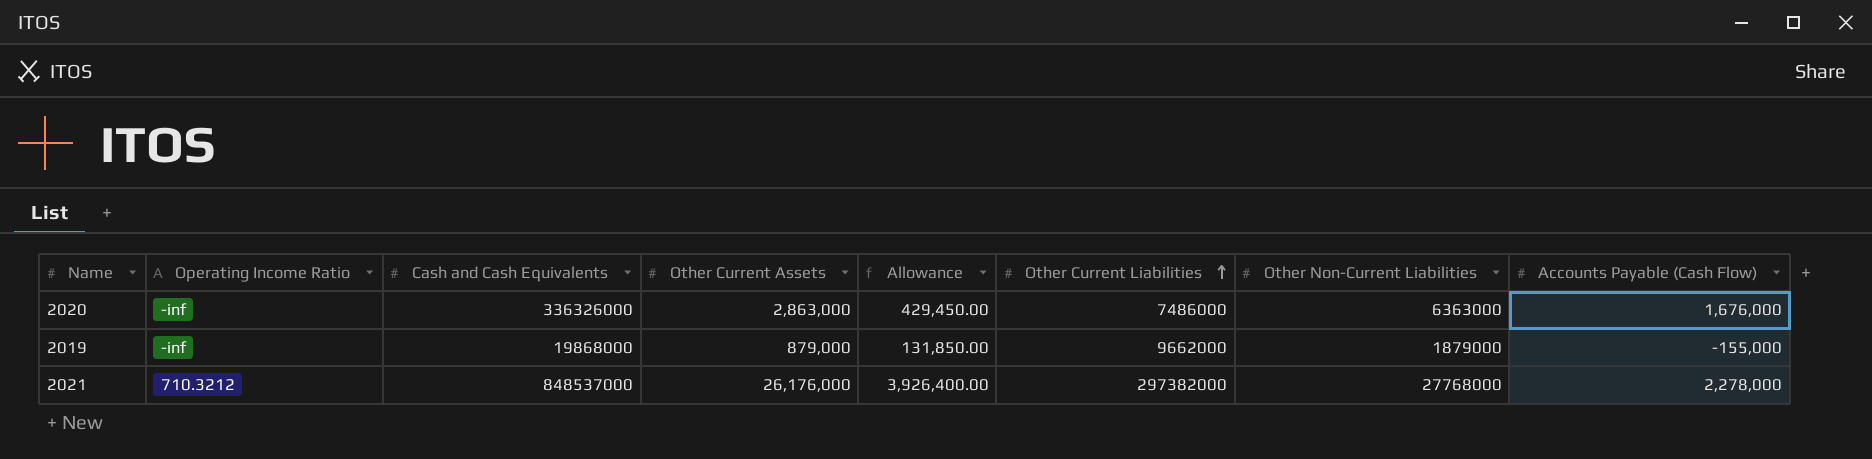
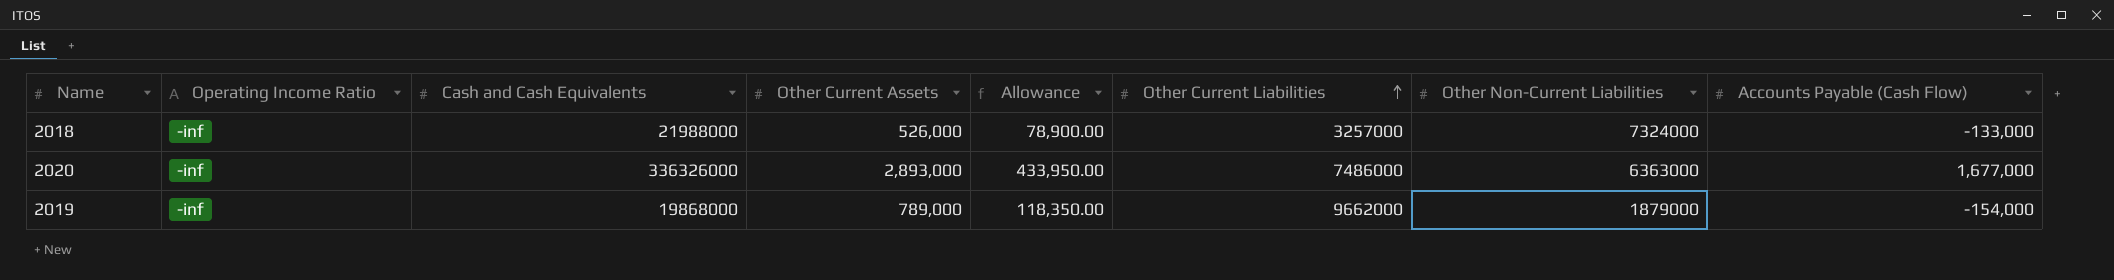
row 2021: 710.3212 | 848537000 | 26,176,000 | 3,926,400.00 | 297382000 | 27768000 | 2,278,000 -> none
row 2018: none -> -inf | 21988000 | 526,000 | 78,900.00 | 3257000 | 7324000 | -133,000
2020 | Other Current Assets: 2,863,000 -> 2,893,000
2020 | Allowance: 429,450.00 -> 433,950.00
2020 | Accounts Payable (Cash Flow): 1,676,000 -> 1,677,000
2019 | Other Current Assets: 879,000 -> 789,000
2019 | Allowance: 131,850.00 -> 118,350.00
2019 | Accounts Payable (Cash Flow): -155,000 -> -154,000

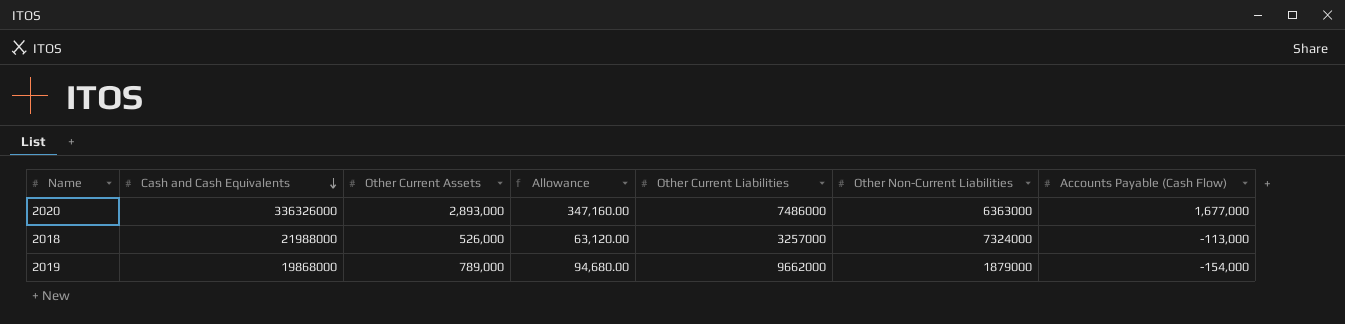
row order: Other Current Liabilities ascending -> Cash and Cash Equivalents descending
column Operating Income Ratio | position: 2 -> none
column Allowance | formula: [Other Current Assets] * 0.15 -> [Other Current Assets] * 0.12
2018 | Accounts Payable (Cash Flow): -133,000 -> -113,000

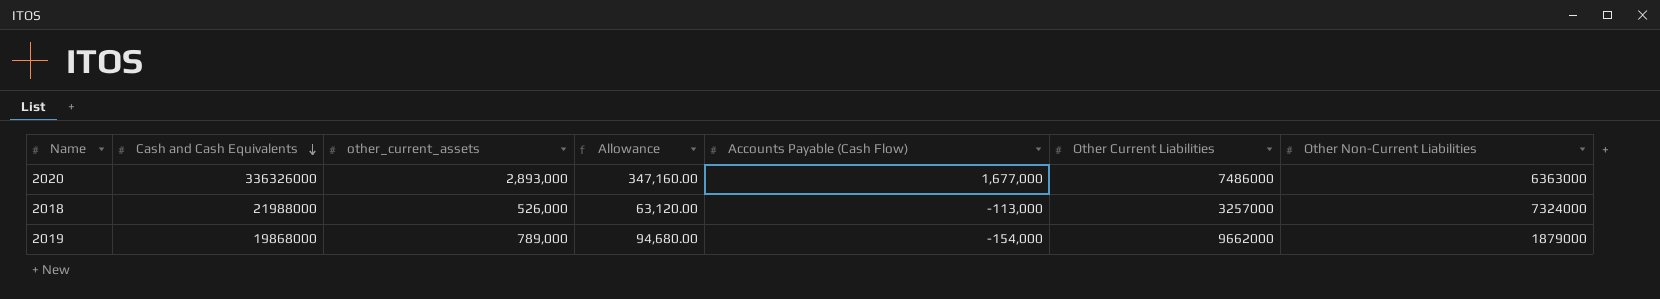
column name: Other Current Assets -> other_current_assets
column Accounts Payable (Cash Flow) | position: 7 -> 5

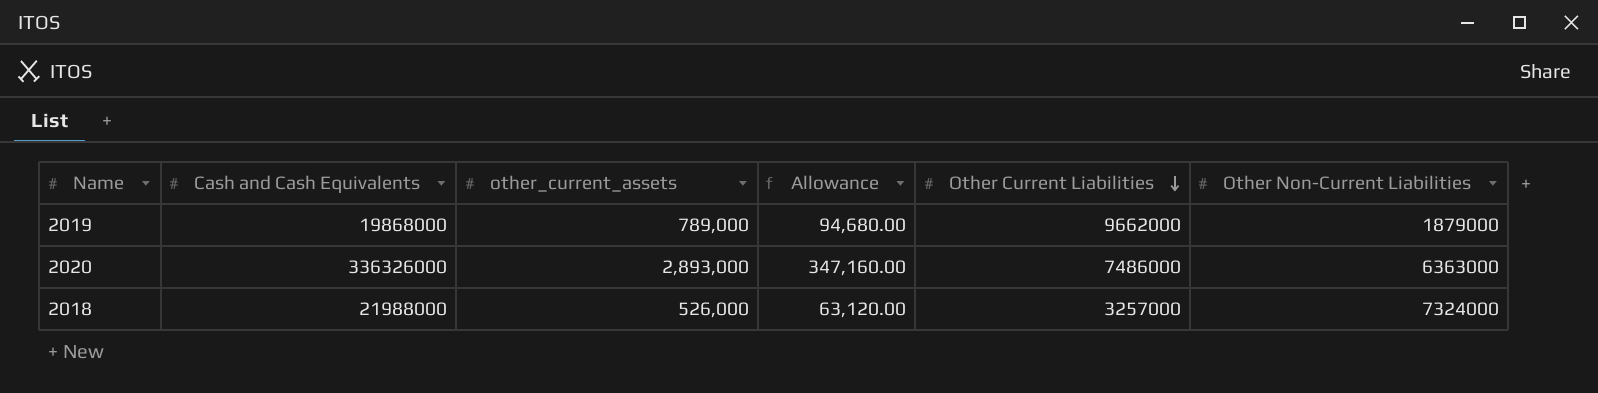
row order: Cash and Cash Equivalents descending -> Other Current Liabilities descending
column Accounts Payable (Cash Flow) | position: 5 -> none

